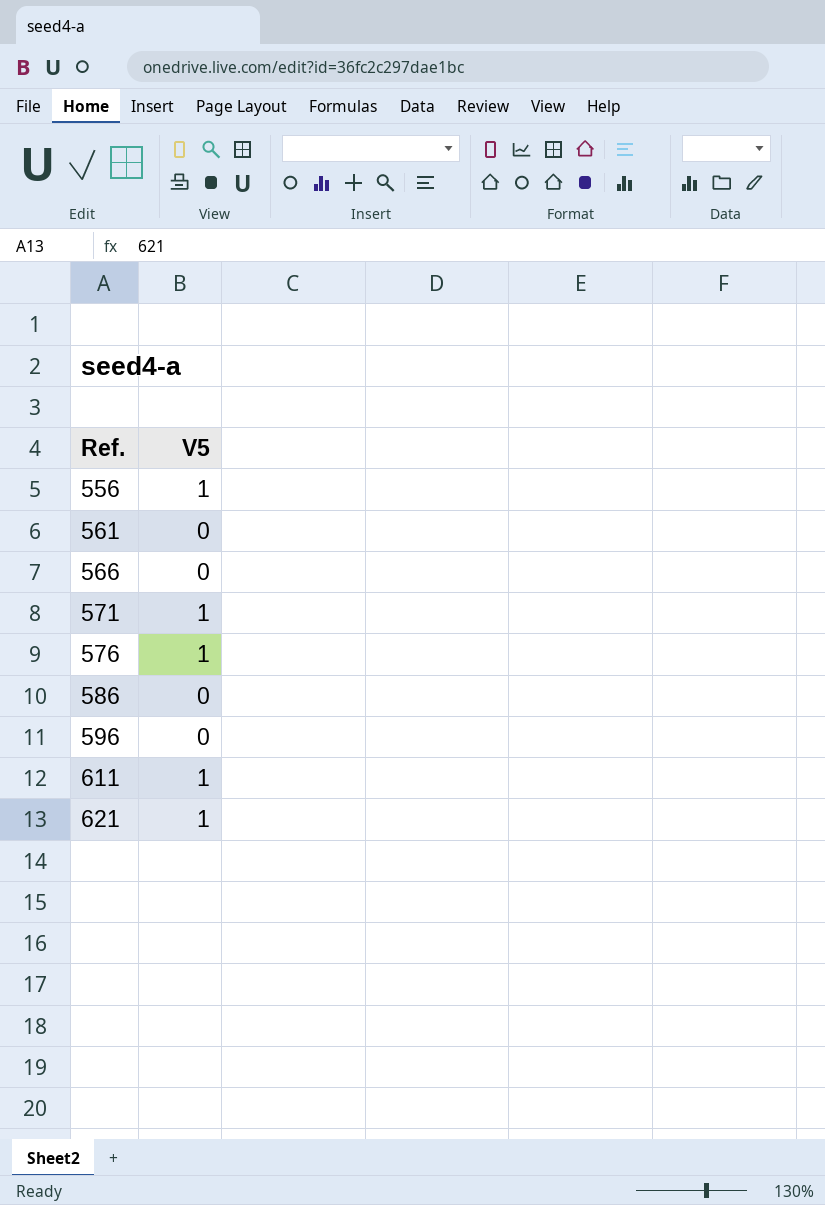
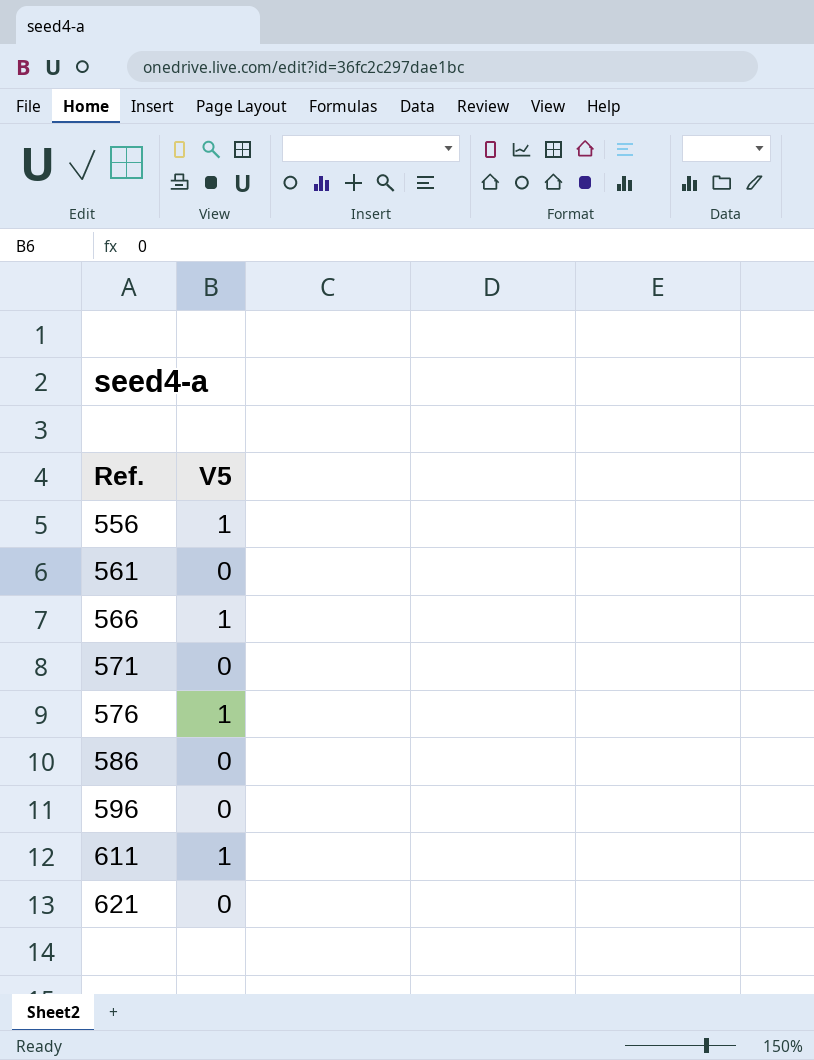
566 | V5: 0 -> 1
571 | V5: 1 -> 0
621 | V5: 1 -> 0

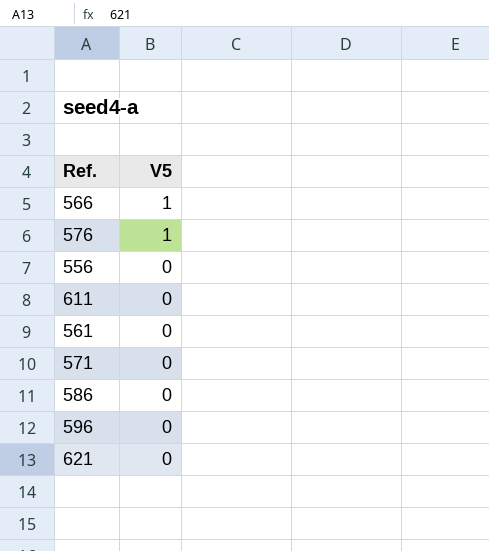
row order: Ref. ascending -> V5 descending
556 | V5: 1 -> 0
611 | V5: 1 -> 0

